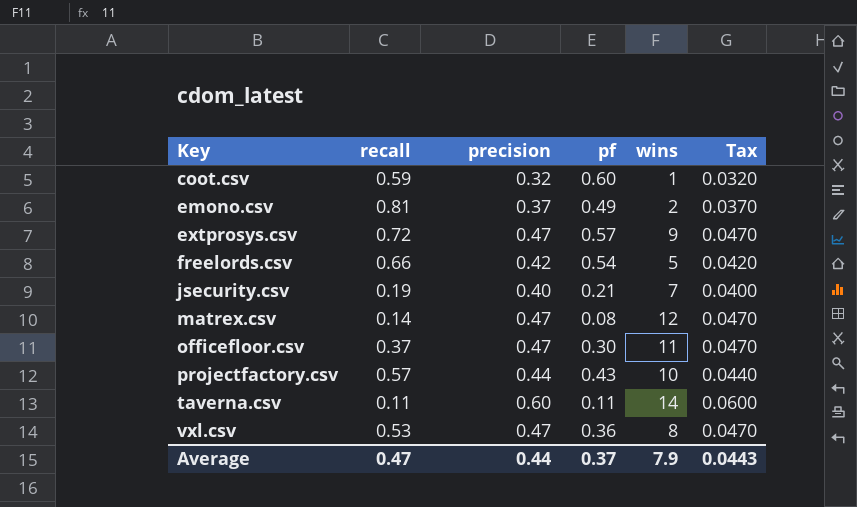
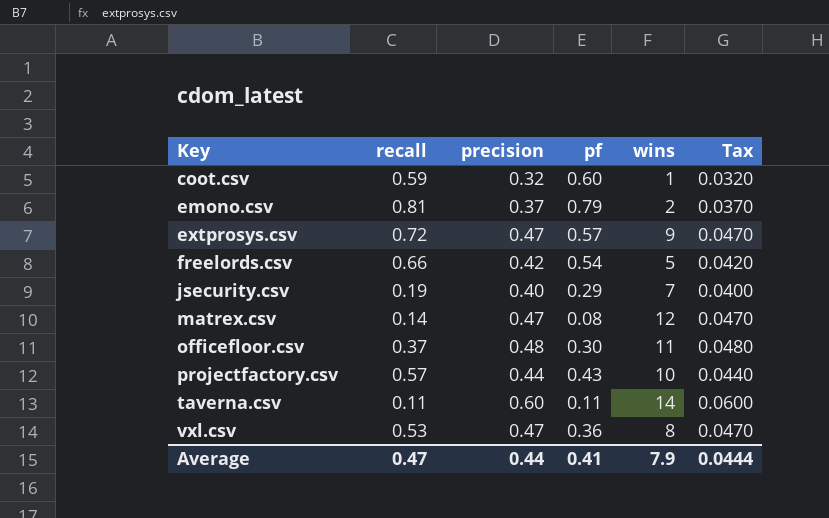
emono.csv | pf: 0.49 -> 0.79
jsecurity.csv | pf: 0.21 -> 0.29
officefloor.csv | precision: 0.47 -> 0.48
officefloor.csv | Tax: 0.0470 -> 0.0480
Average | pf: 0.37 -> 0.41
Average | Tax: 0.0443 -> 0.0444

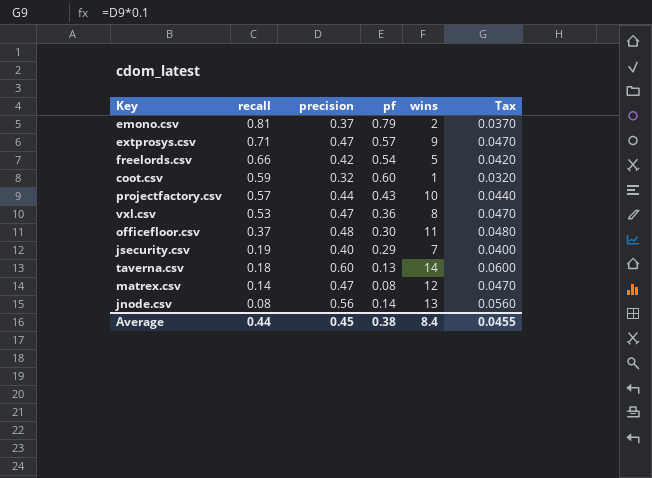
row order: Key ascending -> recall descending
extprosys.csv | recall: 0.72 -> 0.71
taverna.csv | recall: 0.11 -> 0.18
taverna.csv | pf: 0.11 -> 0.13
row jnode.csv: none -> 0.08 | 0.56 | 0.14 | 13 | 0.0560
Average | recall: 0.47 -> 0.44
Average | precision: 0.44 -> 0.45
Average | pf: 0.41 -> 0.38
Average | wins: 7.9 -> 8.4
Average | Tax: 0.0444 -> 0.0455

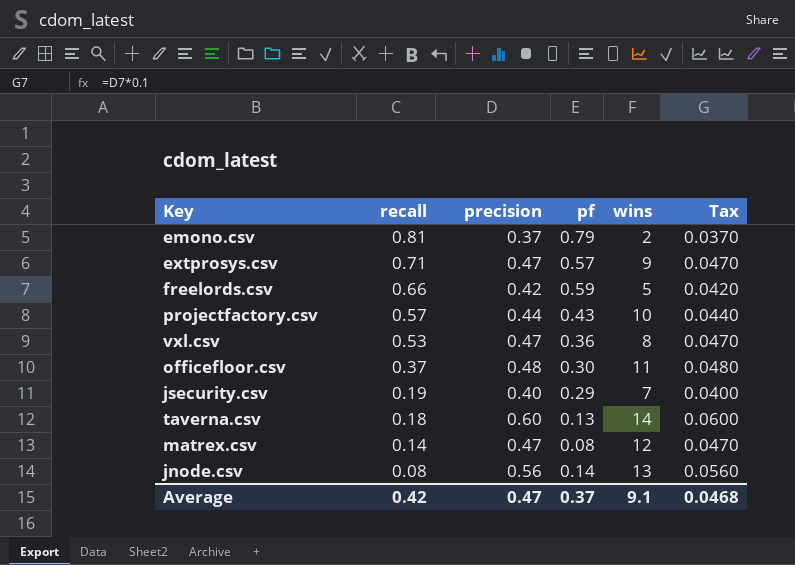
row coot.csv: 0.59 | 0.32 | 0.60 | 1 | 0.0320 -> none
freelords.csv | pf: 0.54 -> 0.59
Average | recall: 0.44 -> 0.42
Average | precision: 0.45 -> 0.47
Average | pf: 0.38 -> 0.37
Average | wins: 8.4 -> 9.1
Average | Tax: 0.0455 -> 0.0468

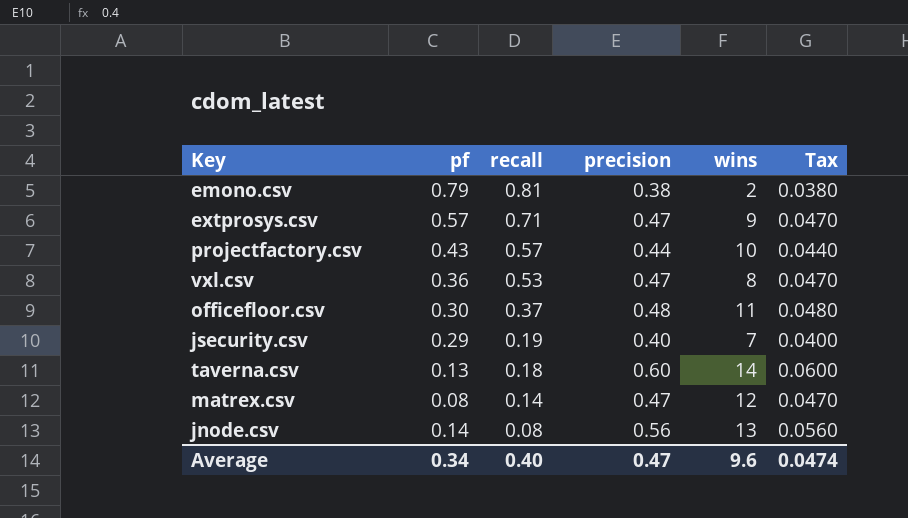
column pf | position: 4 -> 2
row freelords.csv: 0.66 | 0.42 | 0.59 | 5 | 0.0420 -> none
emono.csv | precision: 0.37 -> 0.38
emono.csv | Tax: 0.0370 -> 0.0380
Average | pf: 0.37 -> 0.34
Average | recall: 0.42 -> 0.40
Average | wins: 9.1 -> 9.6
Average | Tax: 0.0468 -> 0.0474

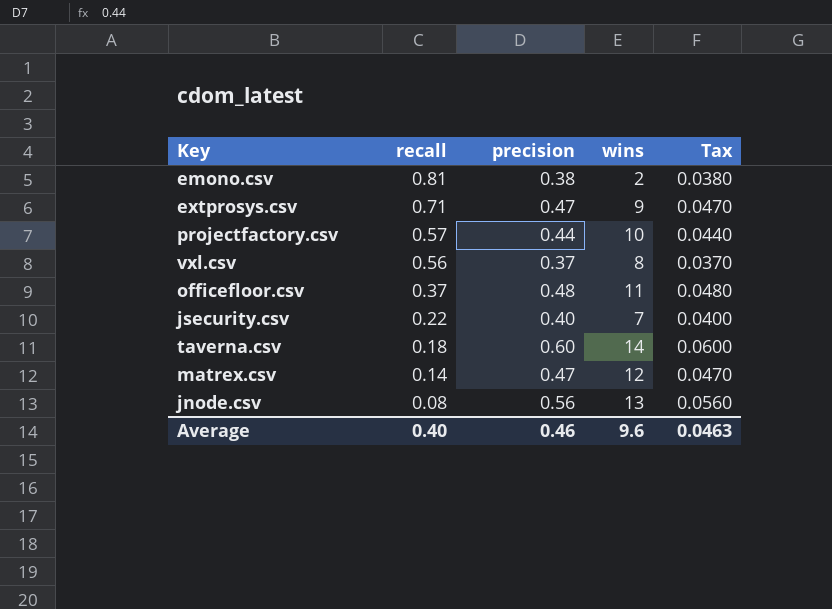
column pf | position: 2 -> none
vxl.csv | recall: 0.53 -> 0.56
vxl.csv | precision: 0.47 -> 0.37
vxl.csv | Tax: 0.0470 -> 0.0370
jsecurity.csv | recall: 0.19 -> 0.22
Average | precision: 0.47 -> 0.46
Average | Tax: 0.0474 -> 0.0463

